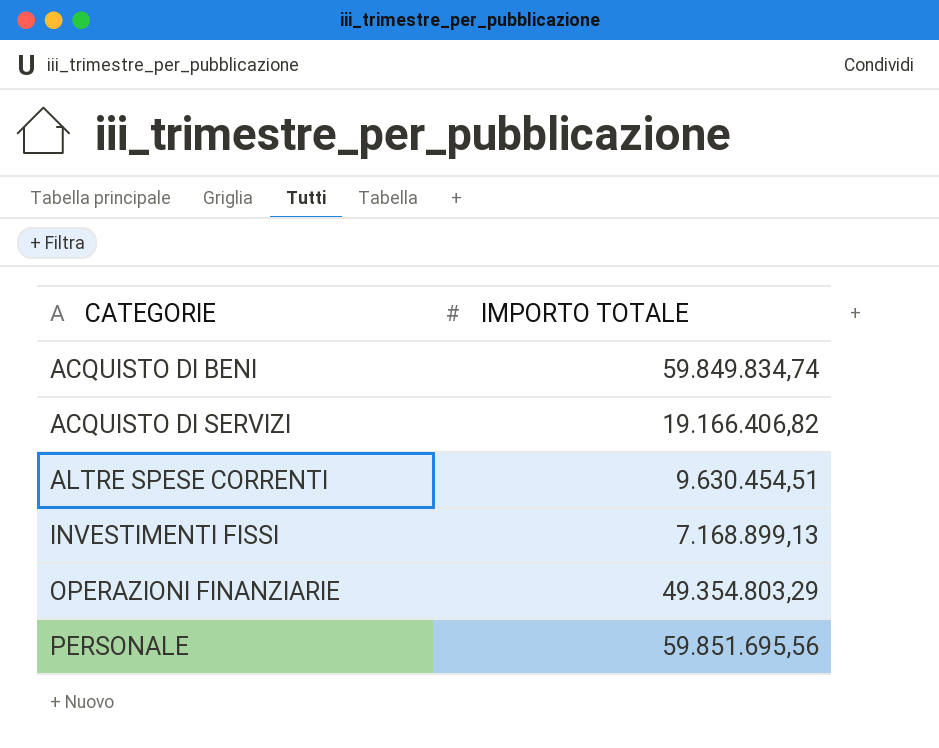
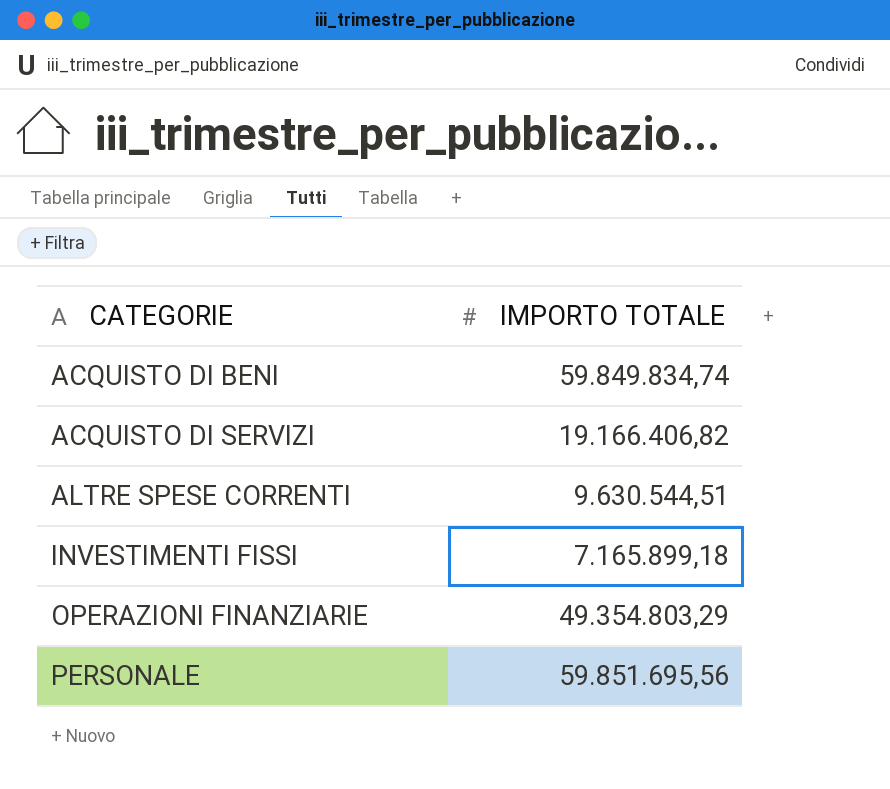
ALTRE SPESE CORRENTI | IMPORTO TOTALE: 9.630.454,51 -> 9.630.544,51
INVESTIMENTI FISSI | IMPORTO TOTALE: 7.168.899,13 -> 7.165.899,18

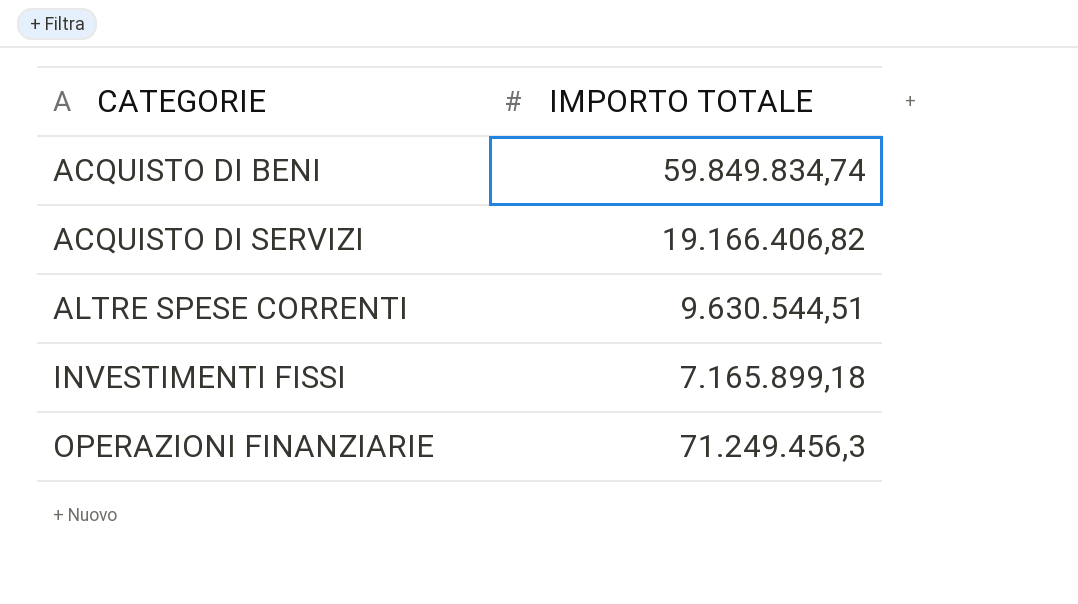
row PERSONALE: 59.851.695,56 -> none
OPERAZIONI FINANZIARIE | IMPORTO TOTALE: 49.354.803,29 -> 71.249.456,3

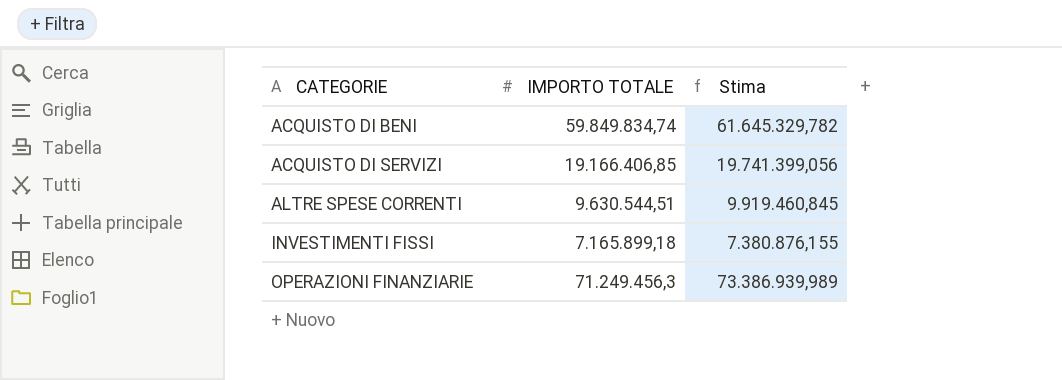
column Stima | formula: none -> [IMPORTO TOTALE] * 1,03
ACQUISTO DI SERVIZI | IMPORTO TOTALE: 19.166.406,82 -> 19.166.406,85

